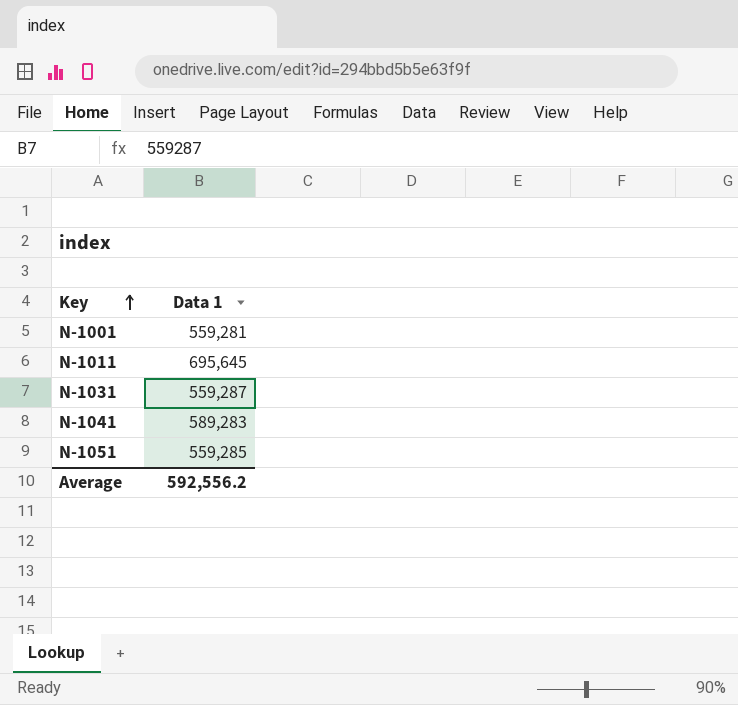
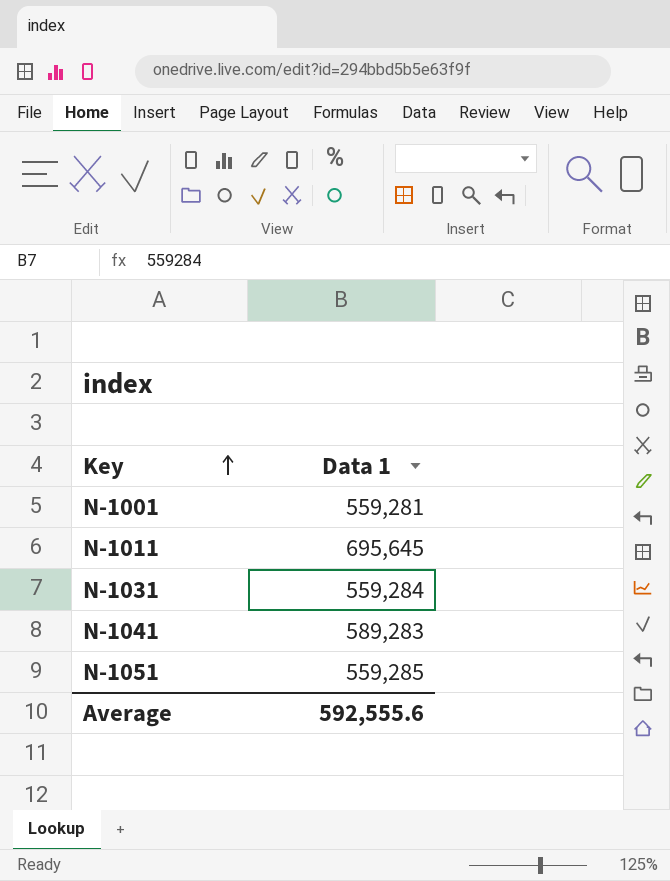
N-1031 | Data 1: 559,287 -> 559,284
Average | Data 1: 592,556.2 -> 592,555.6

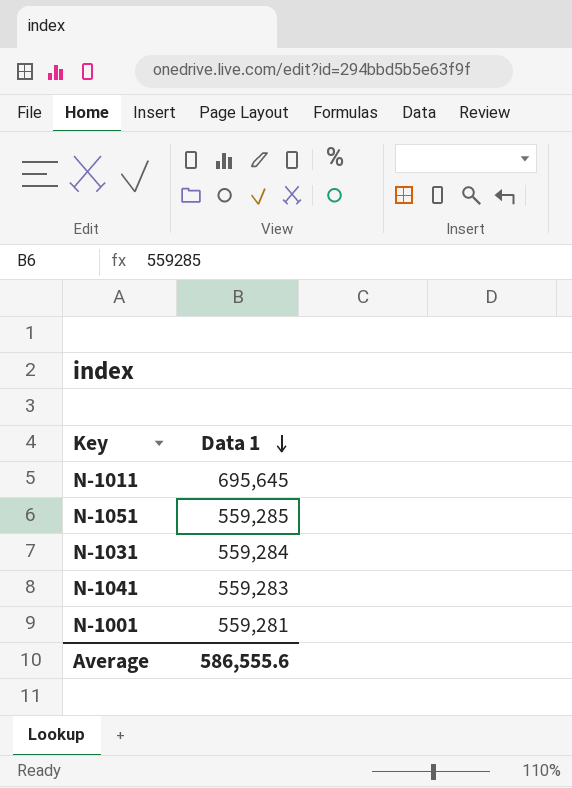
row order: Key ascending -> Data 1 descending
N-1041 | Data 1: 589,283 -> 559,283
Average | Data 1: 592,555.6 -> 586,555.6

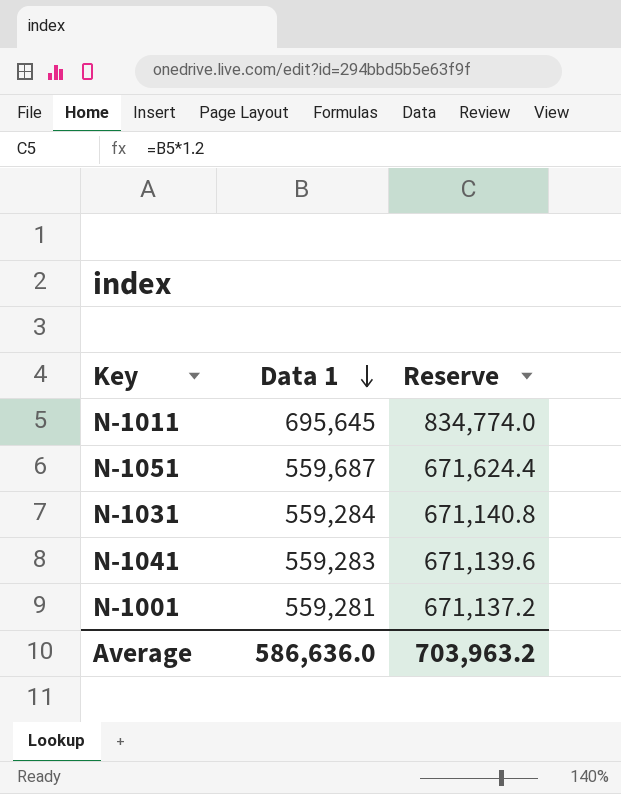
column Reserve | formula: none -> [Data 1] * 1.2
N-1051 | Data 1: 559,285 -> 559,687
Average | Data 1: 586,555.6 -> 586,636.0

